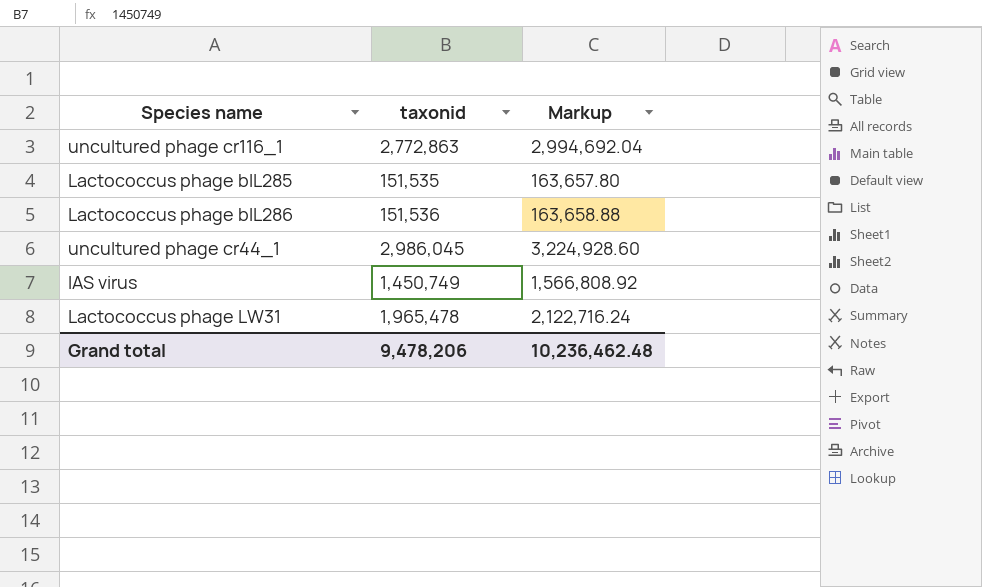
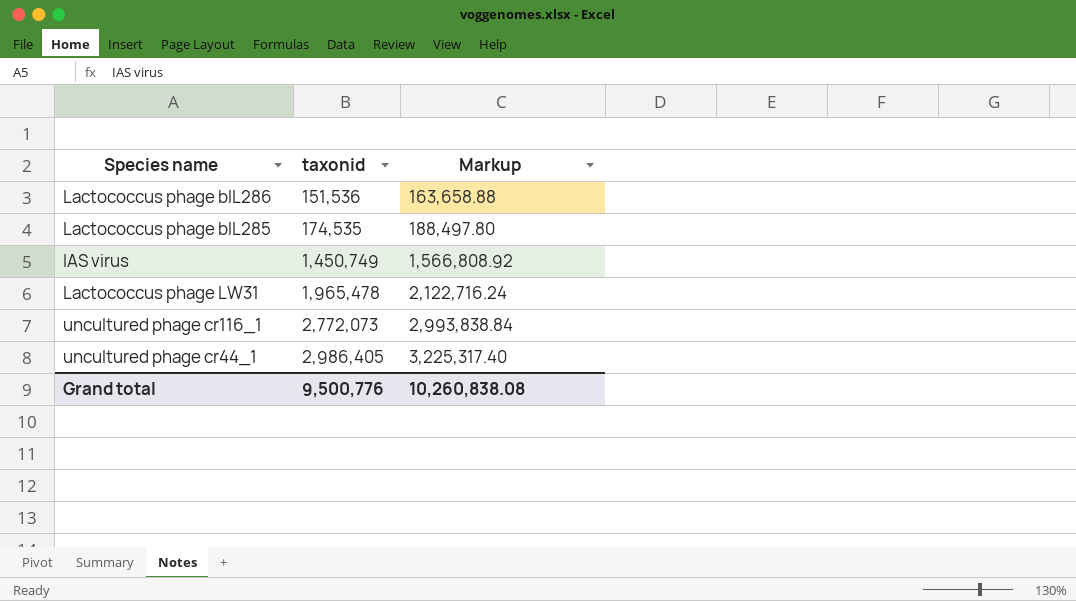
row order: none -> taxonid ascending
Lactococcus phage bIL285 | taxonid: 151,535 -> 174,535
Lactococcus phage bIL285 | Markup: 163,657.80 -> 188,497.80
uncultured phage cr116_1 | taxonid: 2,772,863 -> 2,772,073
uncultured phage cr116_1 | Markup: 2,994,692.04 -> 2,993,838.84
uncultured phage cr44_1 | taxonid: 2,986,045 -> 2,986,405
uncultured phage cr44_1 | Markup: 3,224,928.60 -> 3,225,317.40
Grand total | taxonid: 9,478,206 -> 9,500,776
Grand total | Markup: 10,236,462.48 -> 10,260,838.08

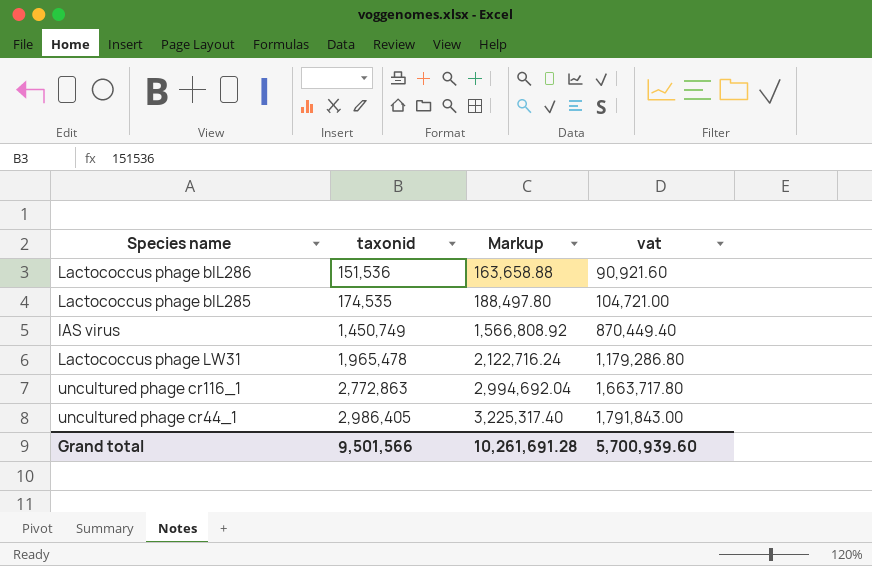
column vat | formula: none -> [taxonid] * 0.6
uncultured phage cr116_1 | taxonid: 2,772,073 -> 2,772,863
uncultured phage cr116_1 | Markup: 2,993,838.84 -> 2,994,692.04
Grand total | taxonid: 9,500,776 -> 9,501,566
Grand total | Markup: 10,260,838.08 -> 10,261,691.28

